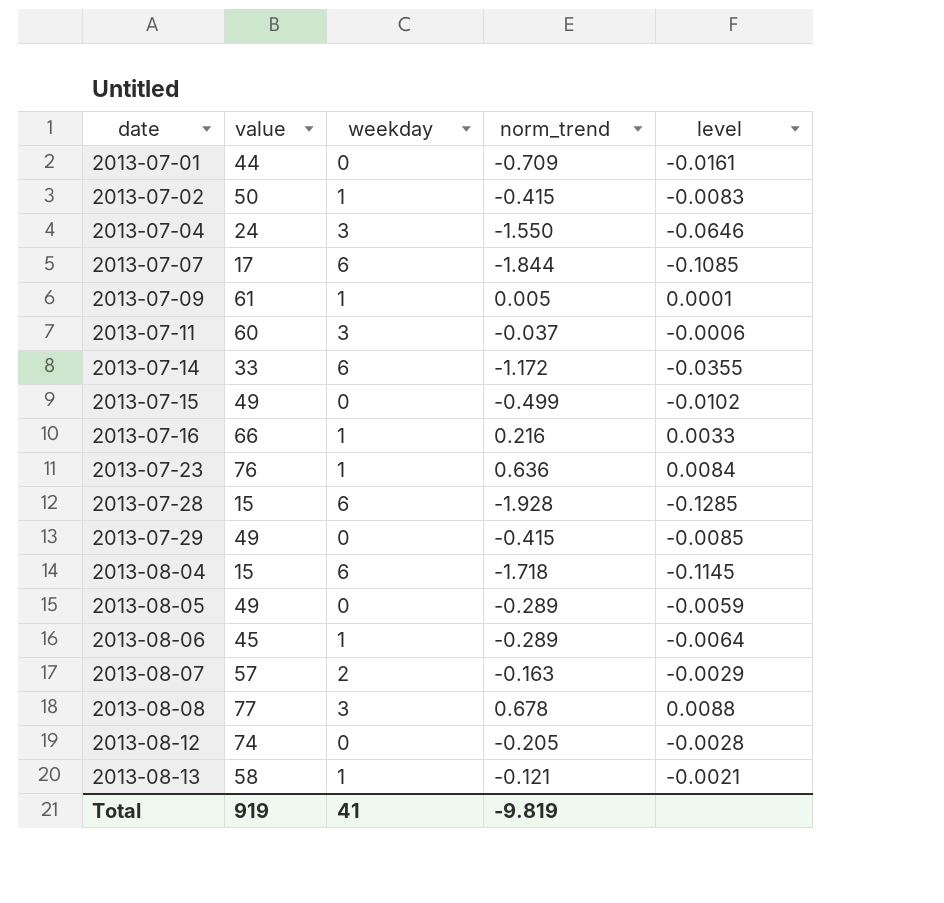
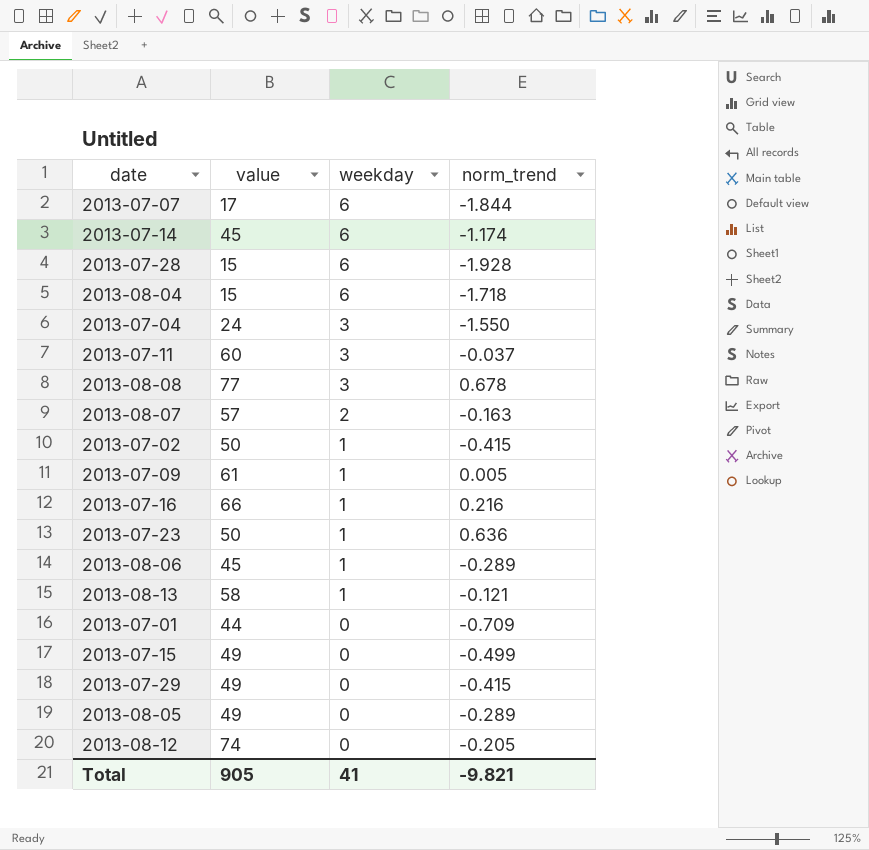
row order: date ascending -> weekday descending
column level | formula: [norm_trend] / [value] -> none
2013-07-14 | value: 33 -> 45
2013-07-14 | norm_trend: -1.172 -> -1.174
2013-07-23 | value: 76 -> 50
Total | value: 919 -> 905
Total | norm_trend: -9.819 -> -9.821

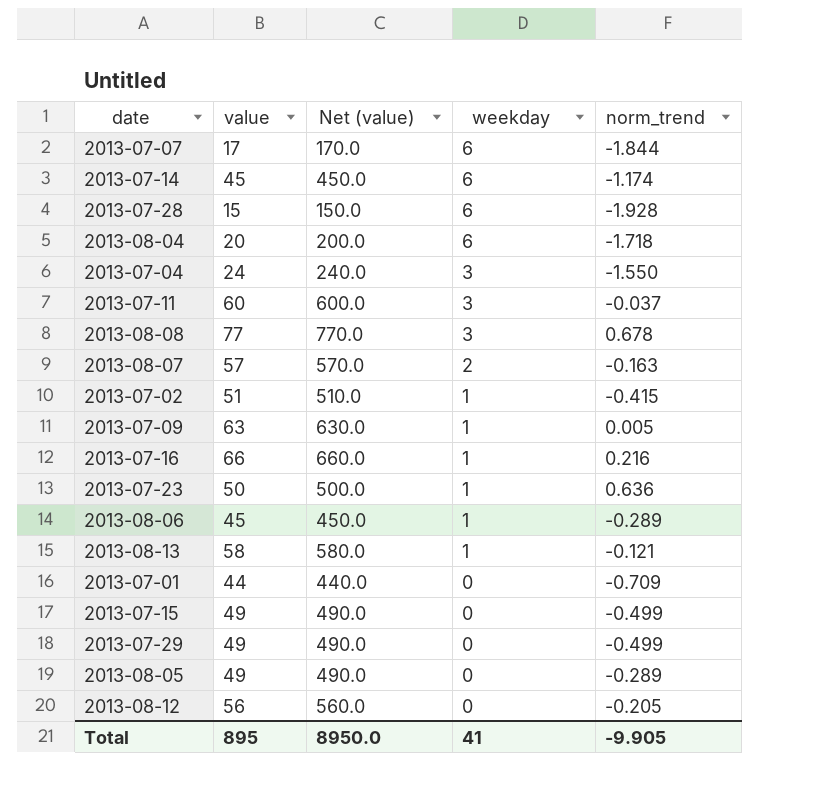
column Net (value) | formula: none -> [value] * 10
2013-08-04 | value: 15 -> 20
2013-07-02 | value: 50 -> 51
2013-07-09 | value: 61 -> 63
2013-07-29 | norm_trend: -0.415 -> -0.499
2013-08-12 | value: 74 -> 56
Total | value: 905 -> 895
Total | norm_trend: -9.821 -> -9.905

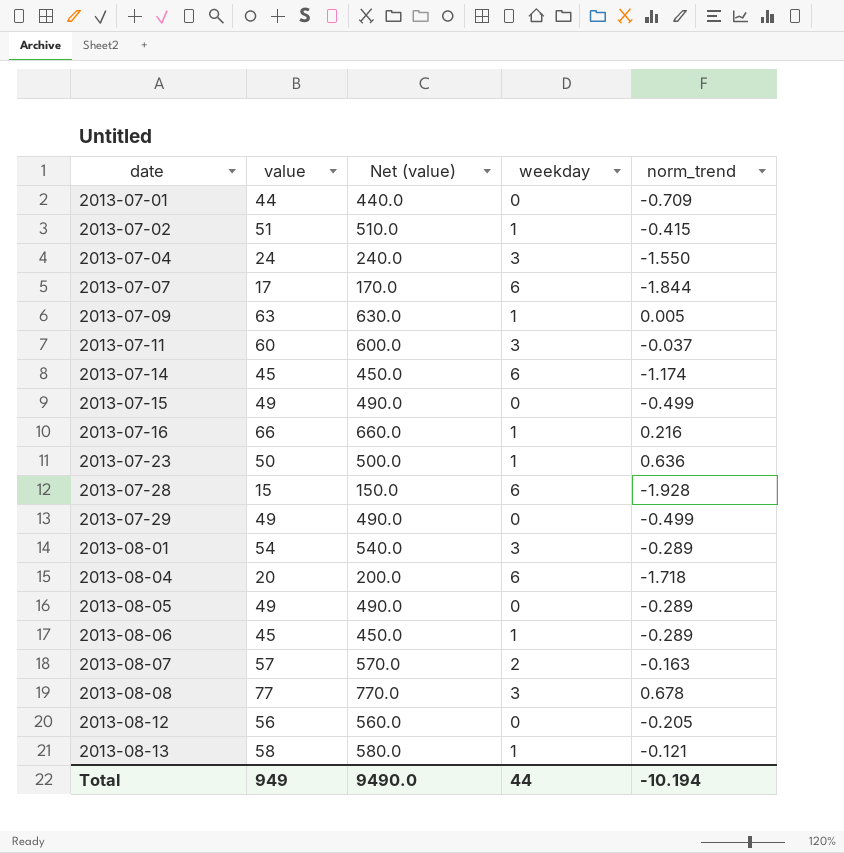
row order: weekday descending -> date ascending
row 2013-08-01: none -> 54 | 540.0 | 3 | -0.289
Total | value: 895 -> 949
Total | Net (value): 8950.0 -> 9490.0
Total | weekday: 41 -> 44
Total | norm_trend: -9.905 -> -10.194

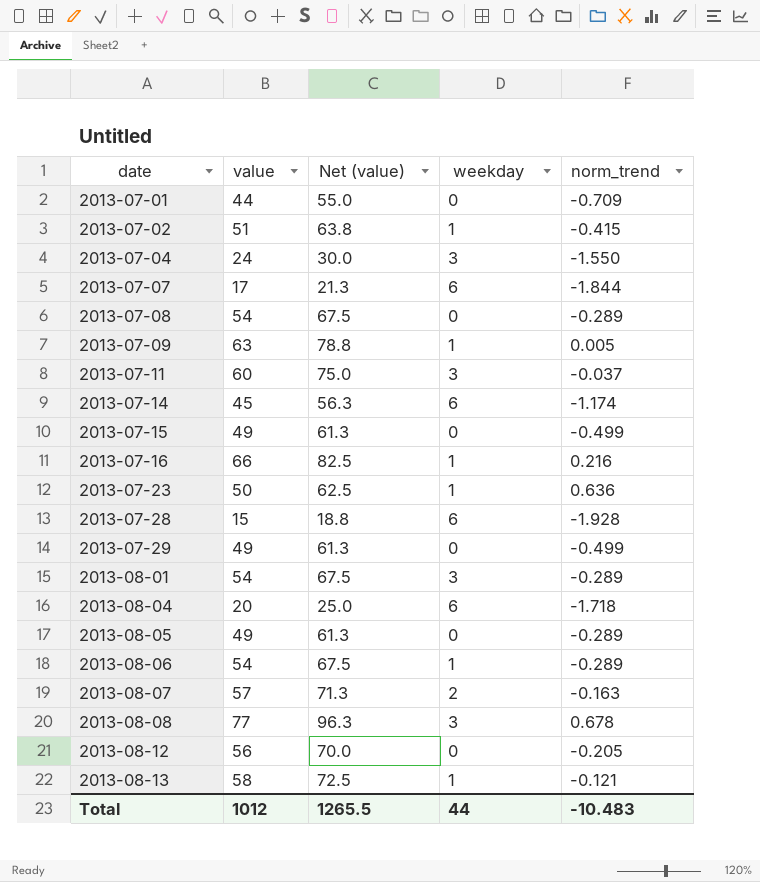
column Net (value) | formula: [value] * 10 -> [value] * 1.25
row 2013-07-08: none -> 54 | 67.5 | 0 | -0.289
2013-08-06 | value: 45 -> 54
Total | value: 949 -> 1012
Total | Net (value): 9490.0 -> 1265.5
Total | norm_trend: -10.194 -> -10.483

